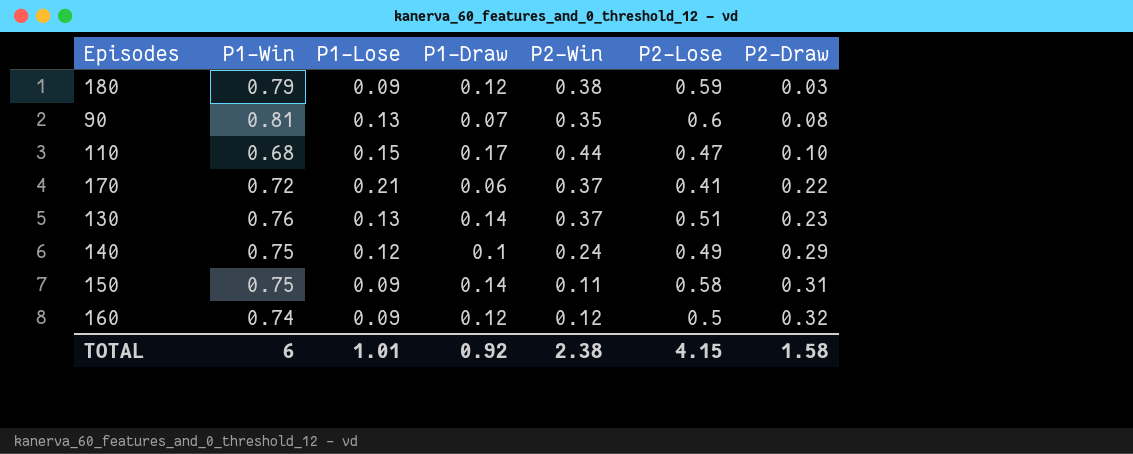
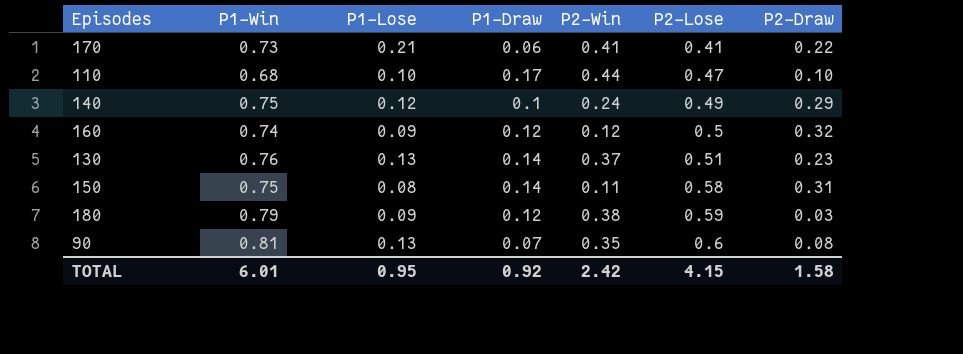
row order: P2-Draw ascending -> P2-Lose ascending
170 | P1-Win: 0.72 -> 0.73
170 | P2-Win: 0.37 -> 0.41
110 | P1-Lose: 0.15 -> 0.10
150 | P1-Lose: 0.09 -> 0.08
TOTAL | P1-Win: 6 -> 6.01
TOTAL | P1-Lose: 1.01 -> 0.95
TOTAL | P2-Win: 2.38 -> 2.42

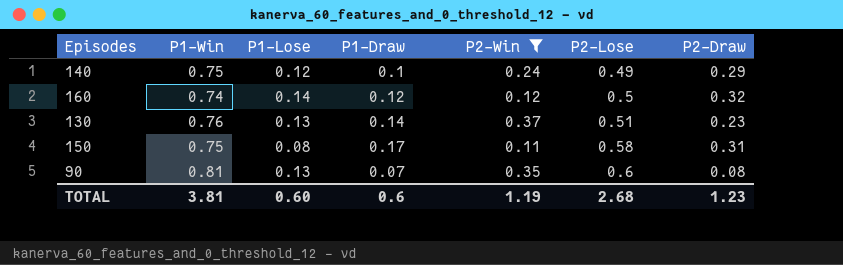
filter: none -> P2-Win <= 0.37
160 | P1-Lose: 0.09 -> 0.14
150 | P1-Draw: 0.14 -> 0.17
TOTAL | P1-Win: 6.01 -> 3.81
TOTAL | P1-Lose: 0.95 -> 0.60
TOTAL | P1-Draw: 0.92 -> 0.6
TOTAL | P2-Win: 2.42 -> 1.19
TOTAL | P2-Lose: 4.15 -> 2.68
TOTAL | P2-Draw: 1.58 -> 1.23

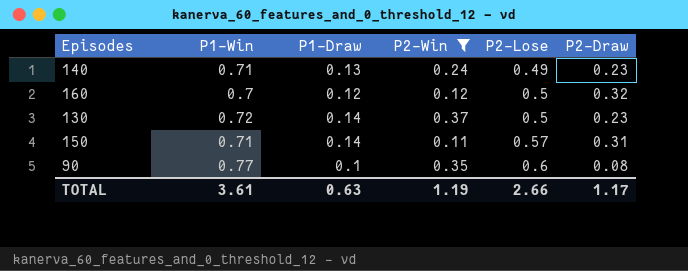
column P1-Lose | position: 3 -> none
140 | P1-Win: 0.75 -> 0.71
140 | P1-Draw: 0.1 -> 0.13
140 | P2-Draw: 0.29 -> 0.23
160 | P1-Win: 0.74 -> 0.7
130 | P1-Win: 0.76 -> 0.72
130 | P2-Lose: 0.51 -> 0.5
150 | P1-Win: 0.75 -> 0.71
150 | P1-Draw: 0.17 -> 0.14
150 | P2-Lose: 0.58 -> 0.57
90 | P1-Win: 0.81 -> 0.77
90 | P1-Draw: 0.07 -> 0.1
TOTAL | P1-Win: 3.81 -> 3.61
TOTAL | P1-Draw: 0.6 -> 0.63
TOTAL | P2-Lose: 2.68 -> 2.66
TOTAL | P2-Draw: 1.23 -> 1.17

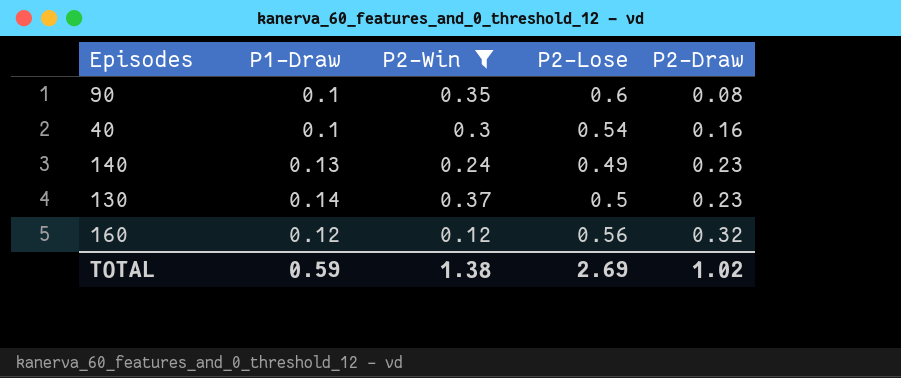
row order: P2-Lose ascending -> P2-Draw ascending
column P1-Win | position: 2 -> none
row 150: 0.71 | 0.14 | 0.11 | 0.57 | 0.31 -> none
row 40: none -> 0.1 | 0.3 | 0.54 | 0.16
160 | P2-Lose: 0.5 -> 0.56
TOTAL | P1-Draw: 0.63 -> 0.59
TOTAL | P2-Win: 1.19 -> 1.38
TOTAL | P2-Lose: 2.66 -> 2.69
TOTAL | P2-Draw: 1.17 -> 1.02

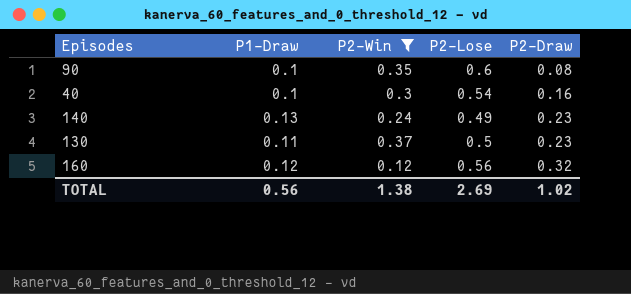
130 | P1-Draw: 0.14 -> 0.11
TOTAL | P1-Draw: 0.59 -> 0.56

